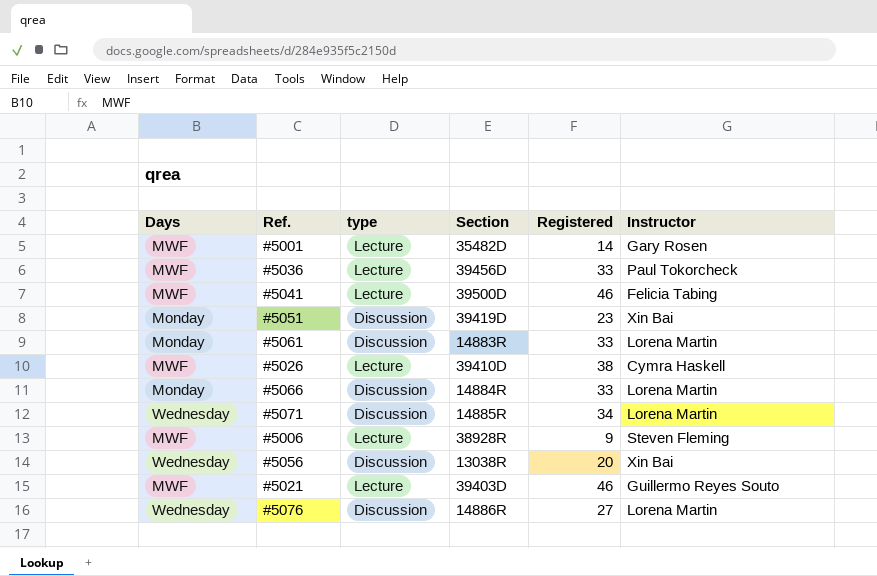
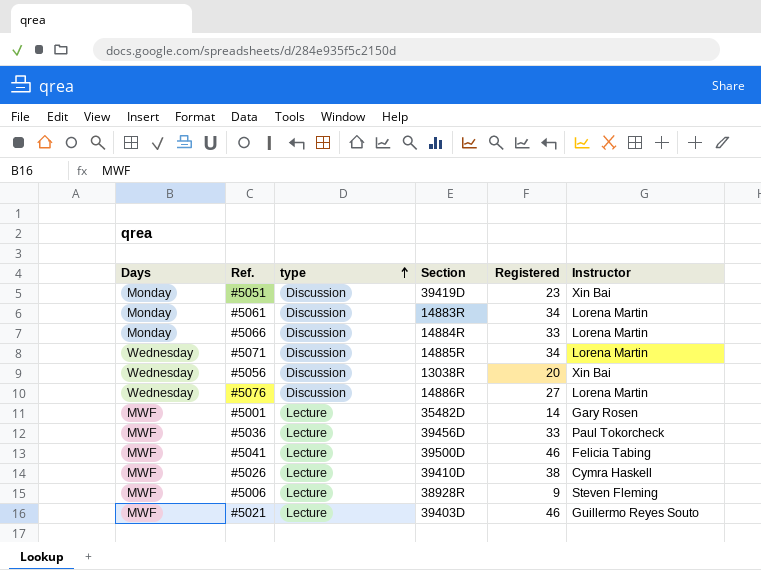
row order: none -> type ascending
#5061 | Registered: 33 -> 34

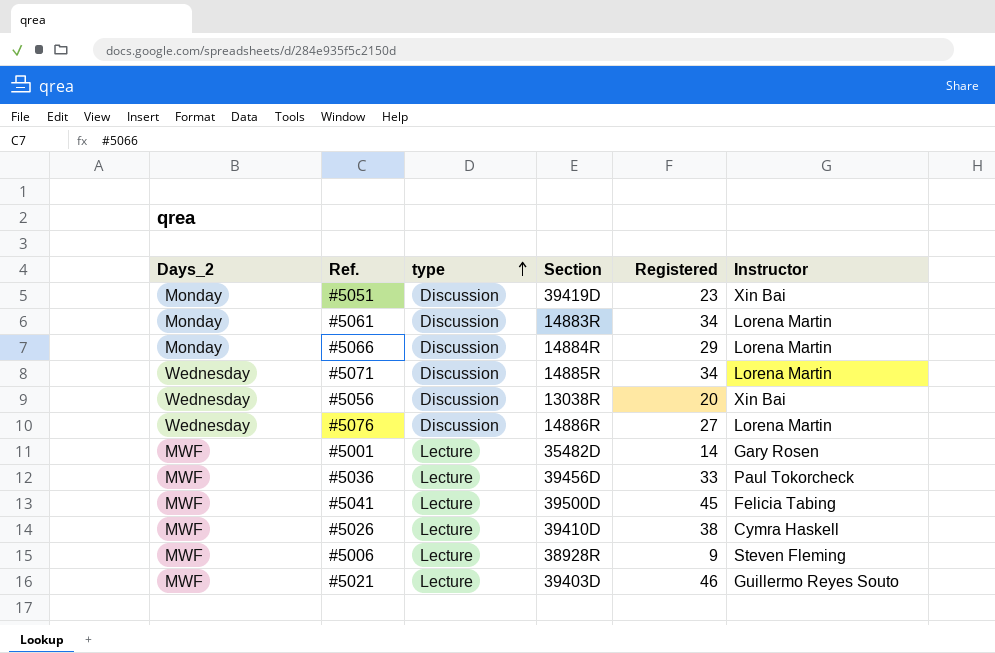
column name: Days -> Days_2
#5066 | Registered: 33 -> 29
#5041 | Registered: 46 -> 45

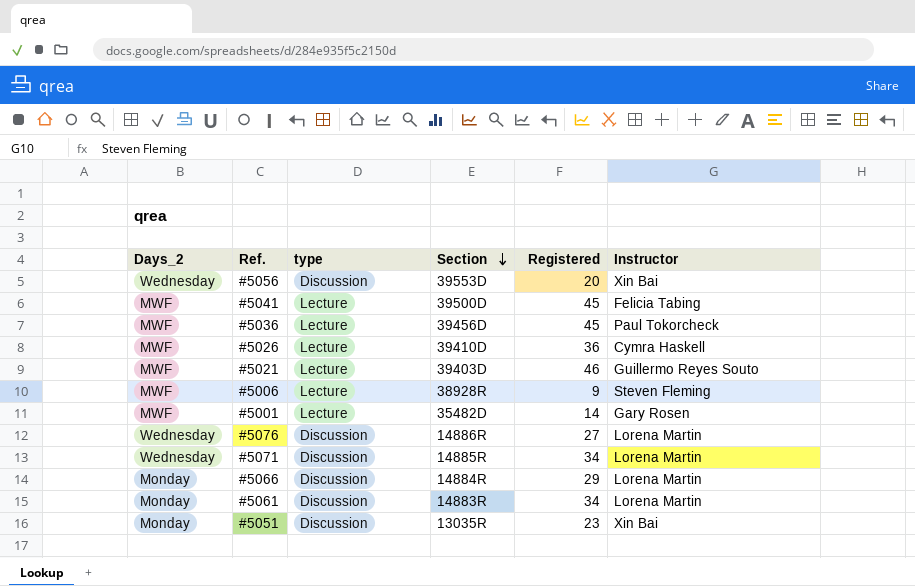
row order: type ascending -> Section descending
#5056 | Section: 13038R -> 39553D
#5036 | Registered: 33 -> 45
#5026 | Registered: 38 -> 36
#5051 | Section: 39419D -> 13035R

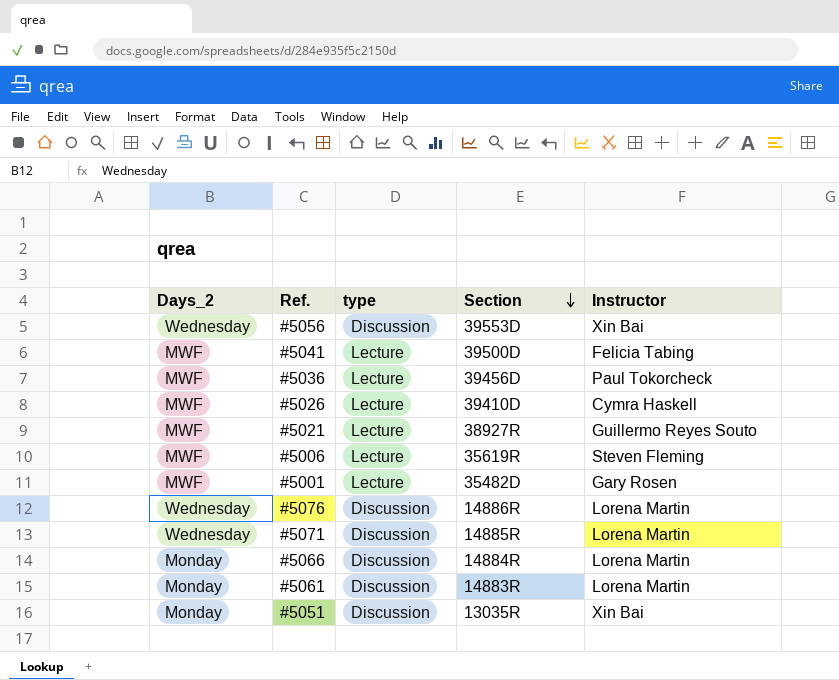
column Registered | position: 5 -> none
#5021 | Section: 39403D -> 38927R
#5006 | Section: 38928R -> 35619R

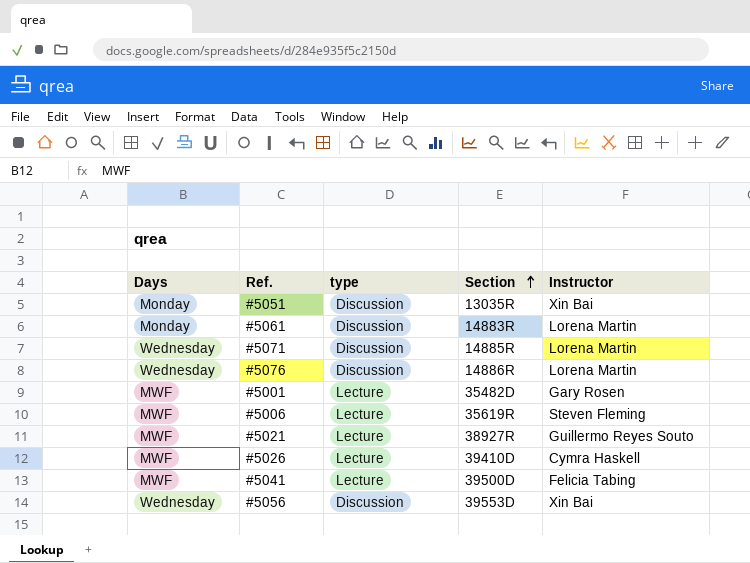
row order: Section descending -> Section ascending
column name: Days_2 -> Days
row #5036: MWF | Lecture | 39456D | Paul Tokorcheck -> none
row #5066: Monday | Discussion | 14884R | Lorena Martin -> none

